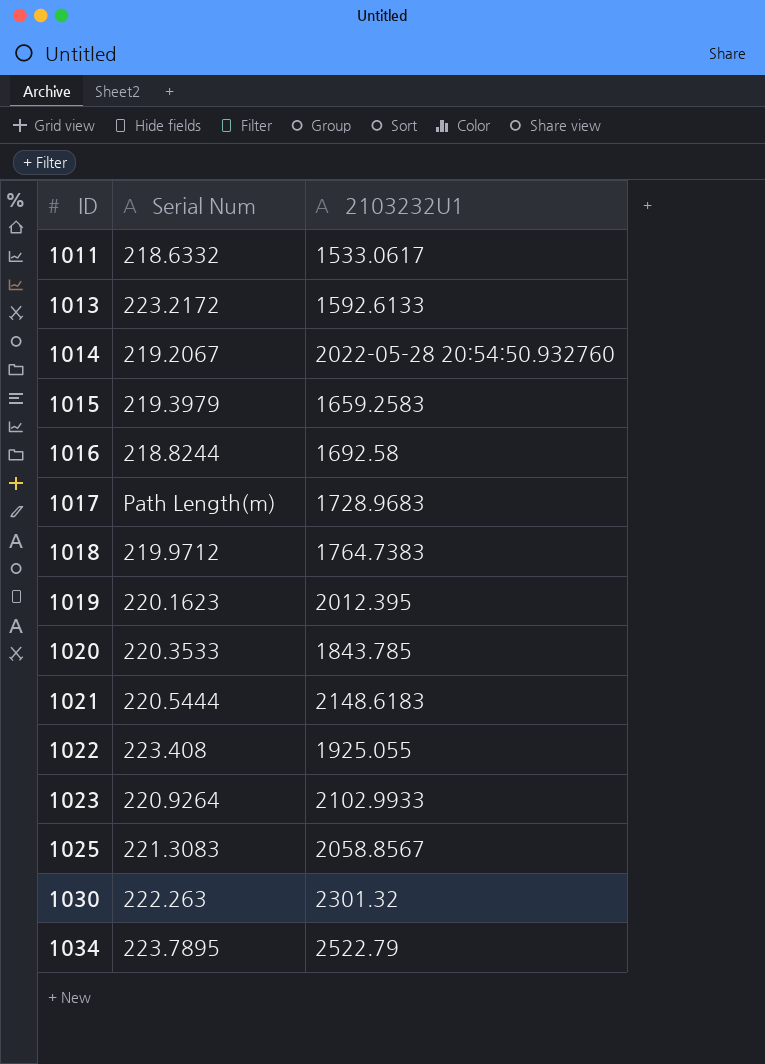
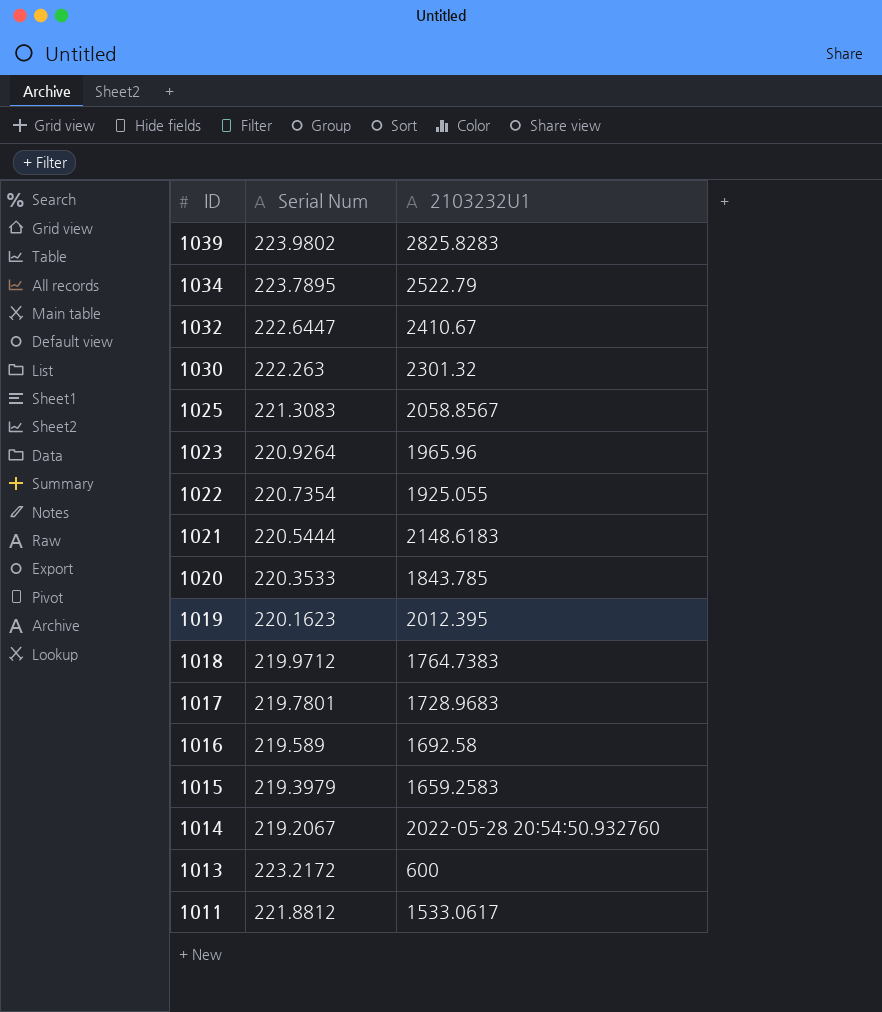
row order: ID ascending -> ID descending
row 1039: none -> 223.9802 | 2825.8283
row 1032: none -> 222.6447 | 2410.67
1023 | 2103232U1: 2102.9933 -> 1965.96
1022 | Serial Num: 223.408 -> 220.7354
1017 | Serial Num: Path Length(m) -> 219.7801
1016 | Serial Num: 218.8244 -> 219.589
1013 | 2103232U1: 1592.6133 -> 600
1011 | Serial Num: 218.6332 -> 221.8812

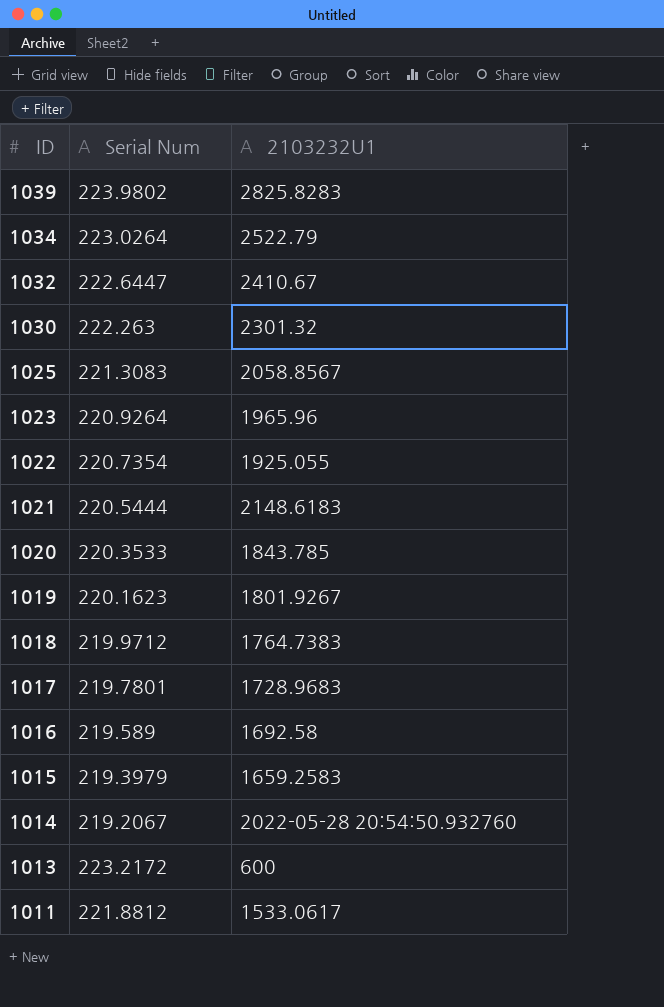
1034 | Serial Num: 223.7895 -> 223.0264
1019 | 2103232U1: 2012.395 -> 1801.9267

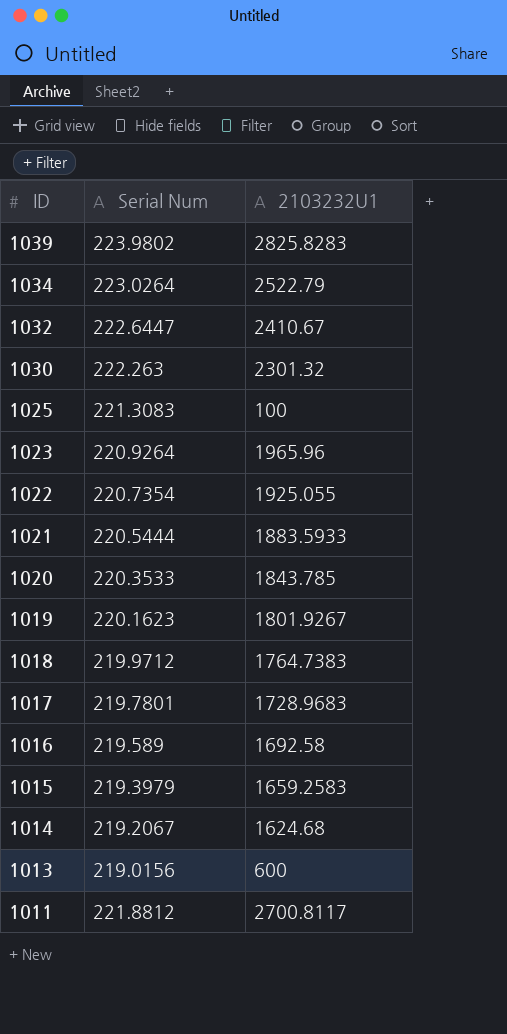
1025 | 2103232U1: 2058.8567 -> 100
1021 | 2103232U1: 2148.6183 -> 1883.5933
1014 | 2103232U1: 2022-05-28 20:54:50.932760 -> 1624.68
1013 | Serial Num: 223.2172 -> 219.0156
1011 | 2103232U1: 1533.0617 -> 2700.8117

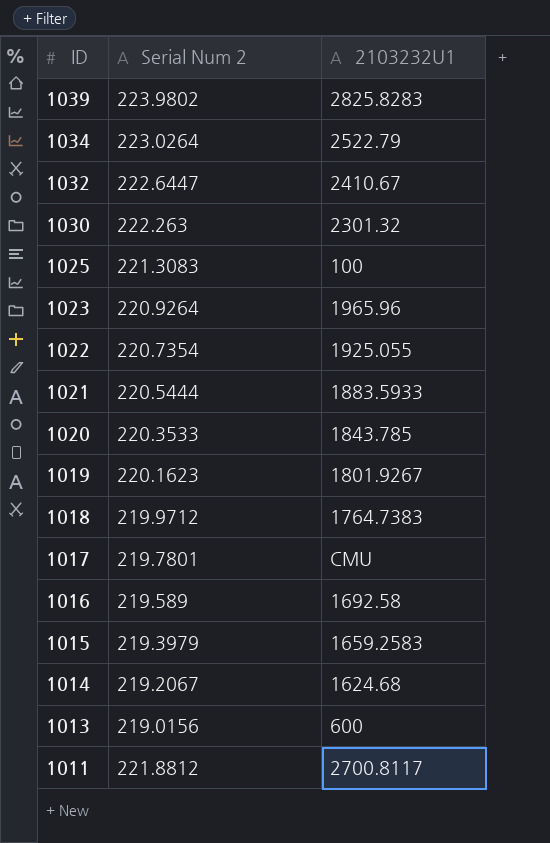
column name: Serial Num -> Serial Num 2
1017 | 2103232U1: 1728.9683 -> CMU

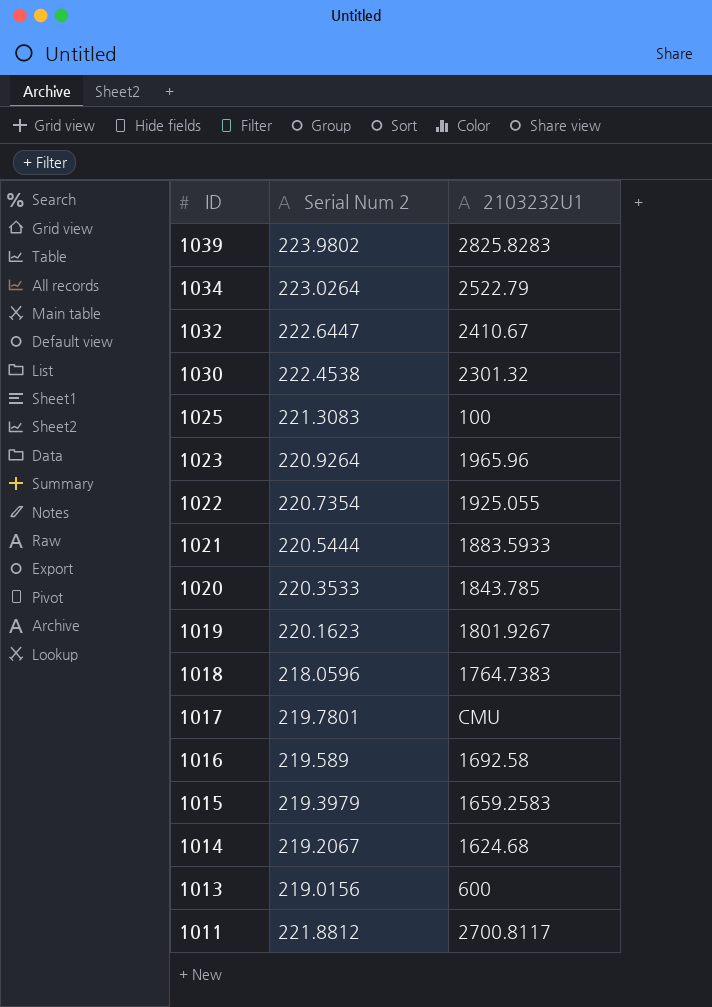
1030 | Serial Num 2: 222.263 -> 222.4538
1018 | Serial Num 2: 219.9712 -> 218.0596

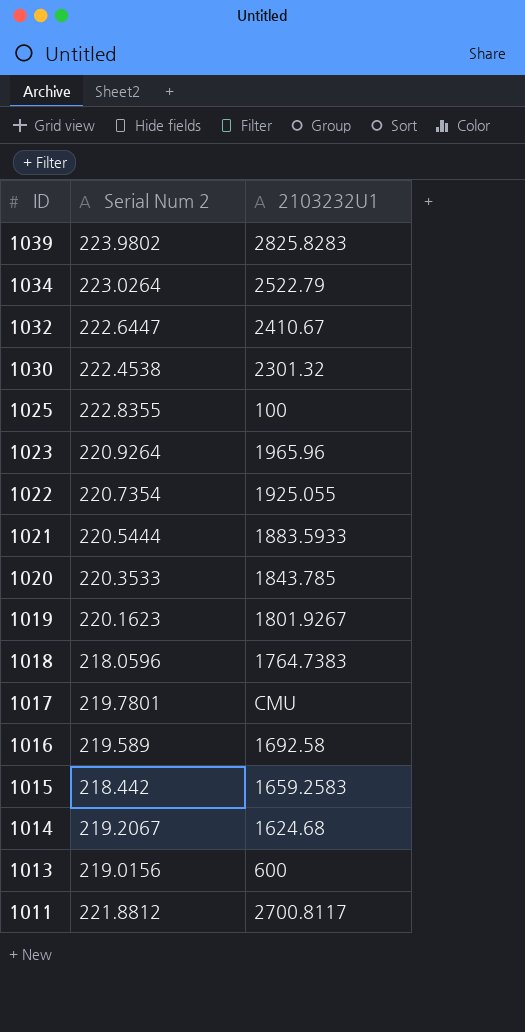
1025 | Serial Num 2: 221.3083 -> 222.8355
1015 | Serial Num 2: 219.3979 -> 218.442

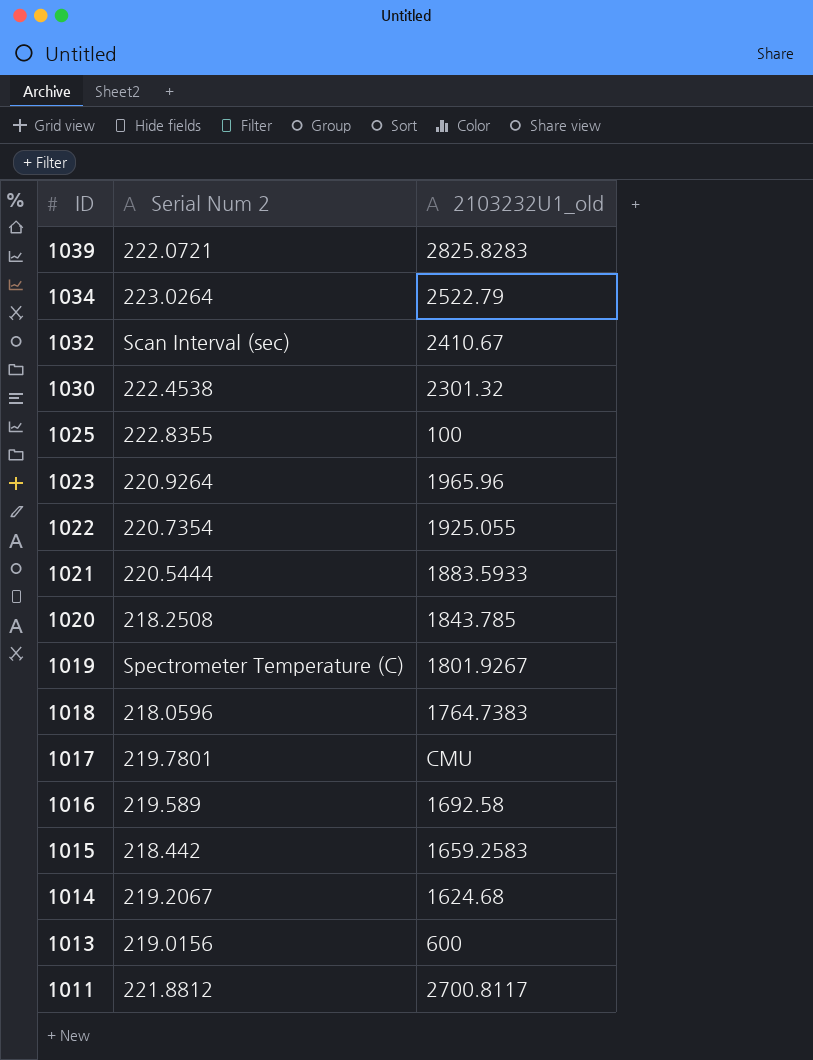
column name: 2103232U1 -> 2103232U1_old
1039 | Serial Num 2: 223.9802 -> 222.0721
1032 | Serial Num 2: 222.6447 -> Scan Interval (sec)
1020 | Serial Num 2: 220.3533 -> 218.2508
1019 | Serial Num 2: 220.1623 -> Spectrometer Temperature (C)

